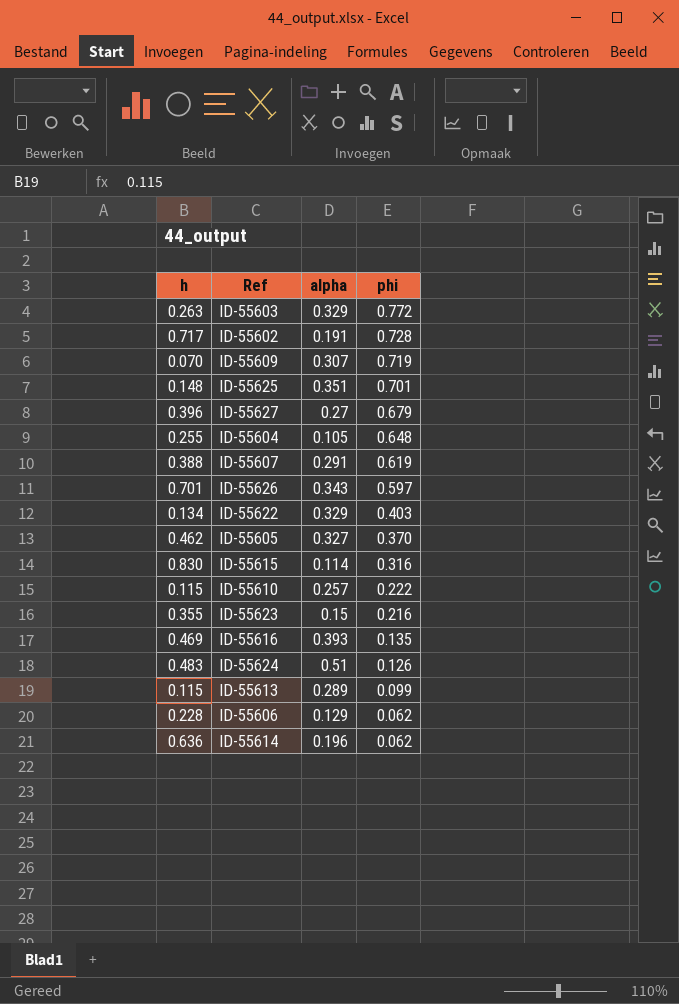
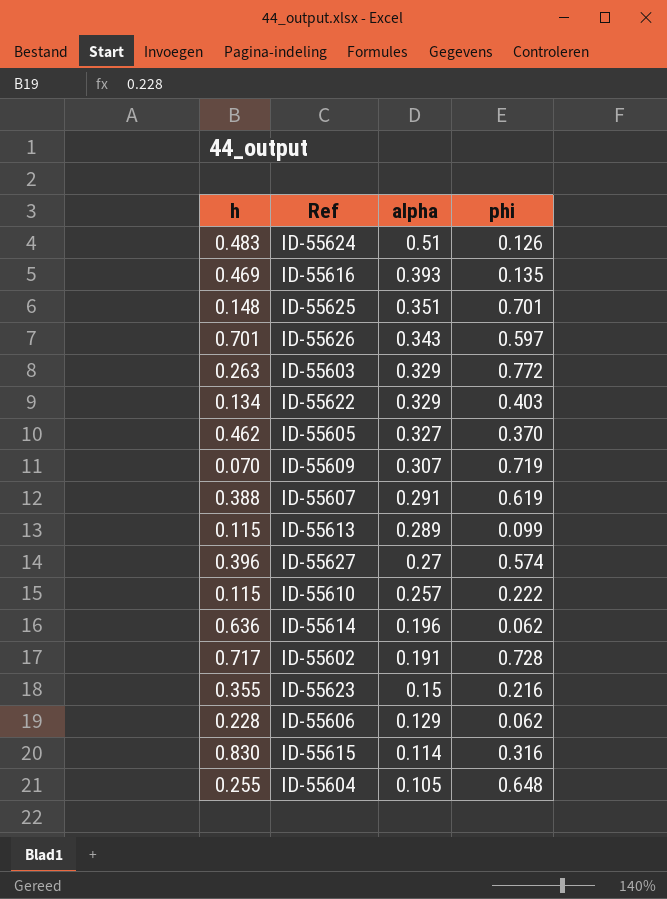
row order: phi descending -> alpha descending
ID-55627 | phi: 0.679 -> 0.574

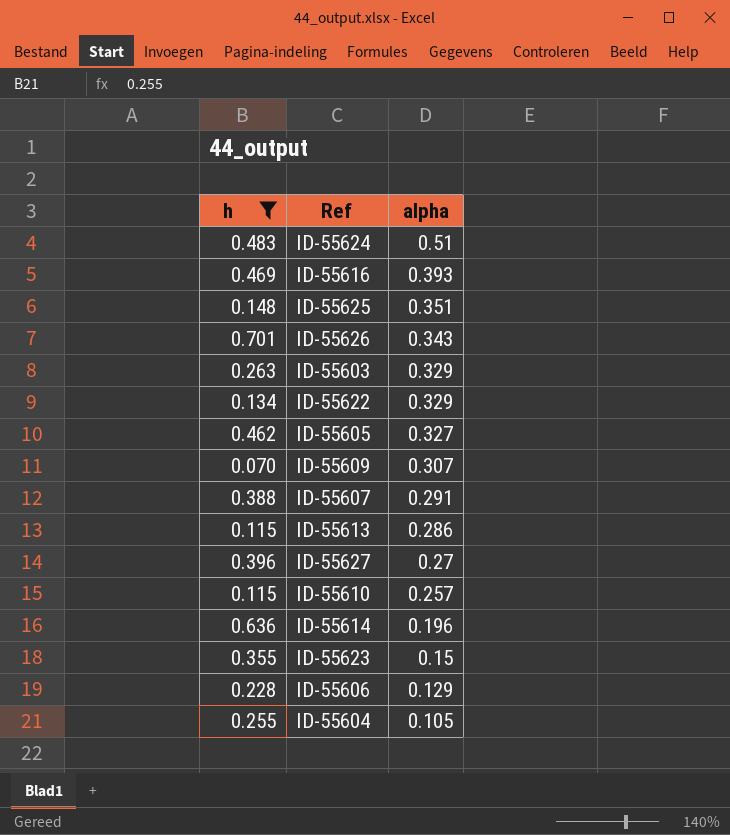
filter: none -> h <= 0.701
column phi | position: 4 -> none
ID-55613 | alpha: 0.289 -> 0.286

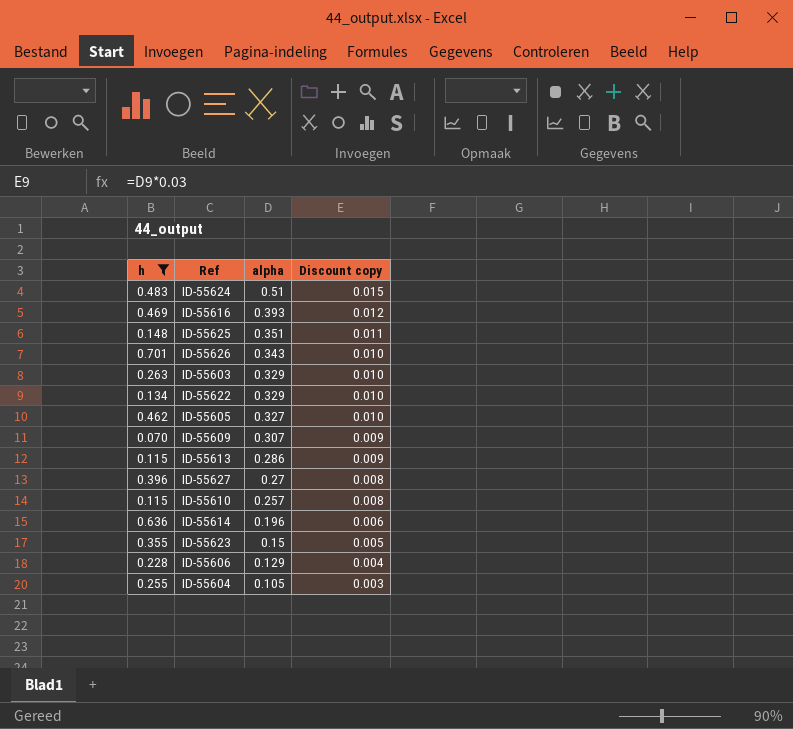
column Discount copy | formula: none -> [alpha] * 0.03
row ID-55607: 0.388 | 0.291 -> none

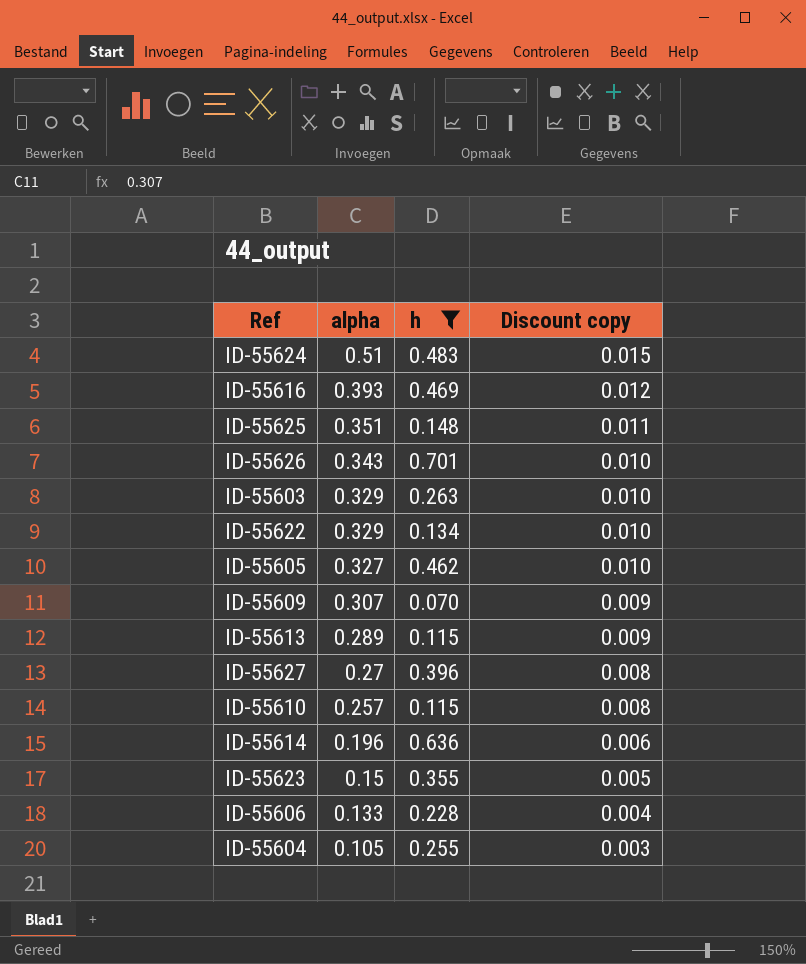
column h | position: 1 -> 3
ID-55613 | alpha: 0.286 -> 0.289
ID-55606 | alpha: 0.129 -> 0.133

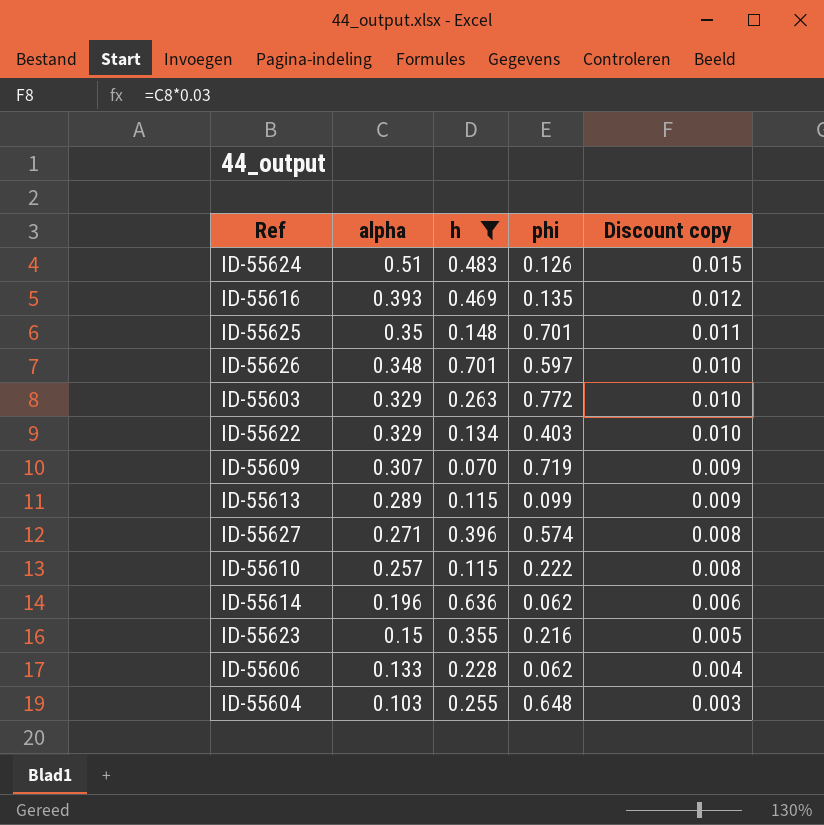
column phi | position: none -> 4
row ID-55605: 0.327 | 0.462 | 0.010 -> none
ID-55625 | alpha: 0.351 -> 0.35
ID-55626 | alpha: 0.343 -> 0.348
ID-55627 | alpha: 0.27 -> 0.271
ID-55604 | alpha: 0.105 -> 0.103

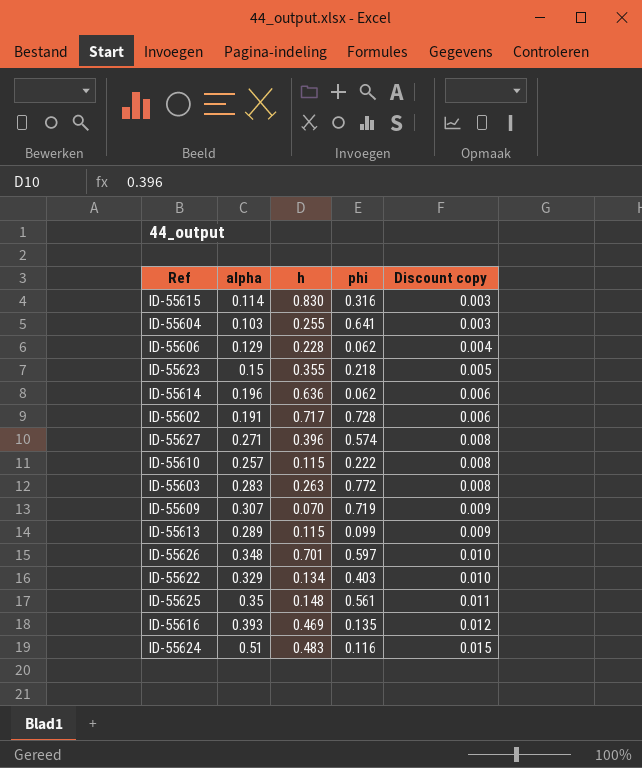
filter: h <= 0.701 -> none
row order: alpha descending -> Discount copy ascending
ID-55604 | phi: 0.648 -> 0.641
ID-55606 | alpha: 0.133 -> 0.129
ID-55623 | phi: 0.216 -> 0.218
ID-55603 | alpha: 0.329 -> 0.283
ID-55603 | Discount copy: 0.010 -> 0.008
ID-55625 | phi: 0.701 -> 0.561
ID-55624 | phi: 0.126 -> 0.116

